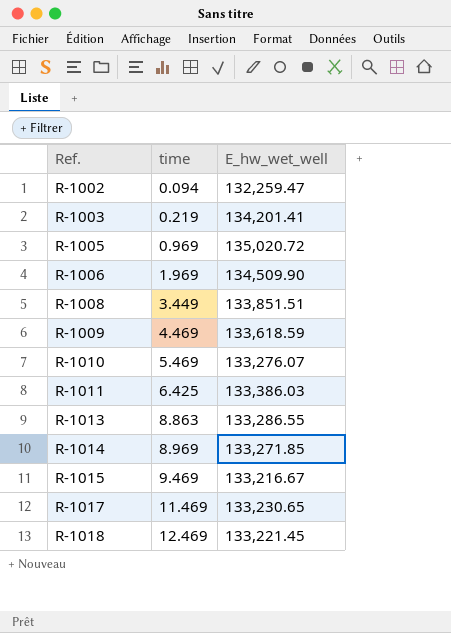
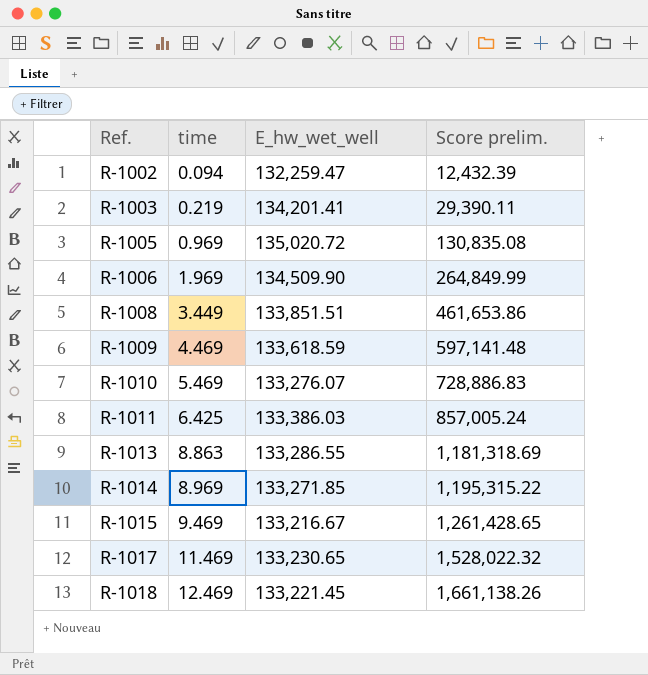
column Score prelim. | formula: none -> [time] * [E_hw_wet_well]

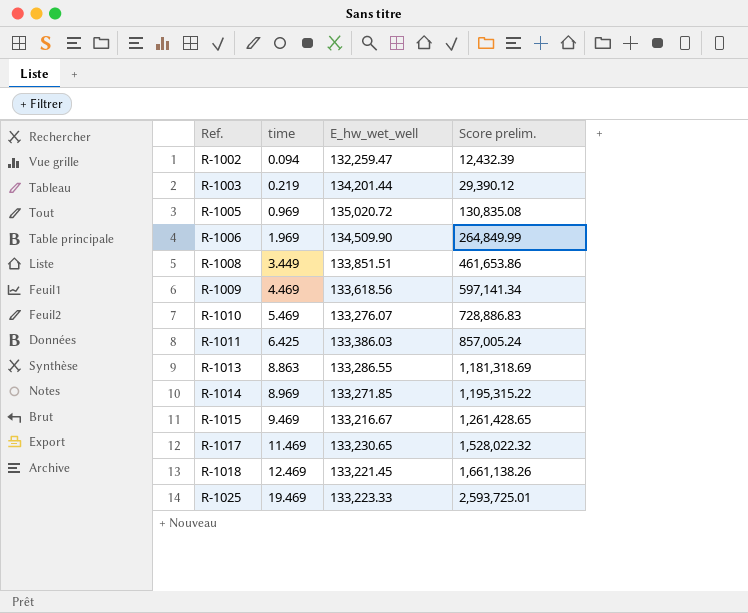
R-1003 | E_hw_wet_well: 134,201.41 -> 134,201.44
R-1003 | Score prelim.: 29,390.11 -> 29,390.12
R-1009 | E_hw_wet_well: 133,618.59 -> 133,618.56
R-1009 | Score prelim.: 597,141.48 -> 597,141.34
row R-1025: none -> 19.469 | 133,223.33 | 2,593,725.01

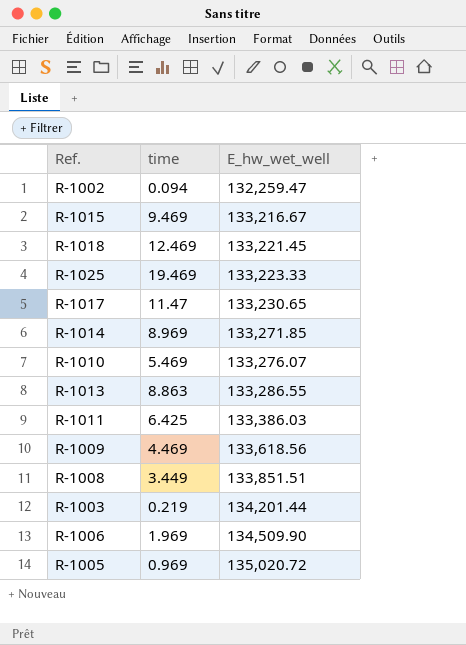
row order: Ref. ascending -> E_hw_wet_well ascending
column Score prelim. | formula: [time] * [E_hw_wet_well] -> none
R-1017 | time: 11.469 -> 11.47

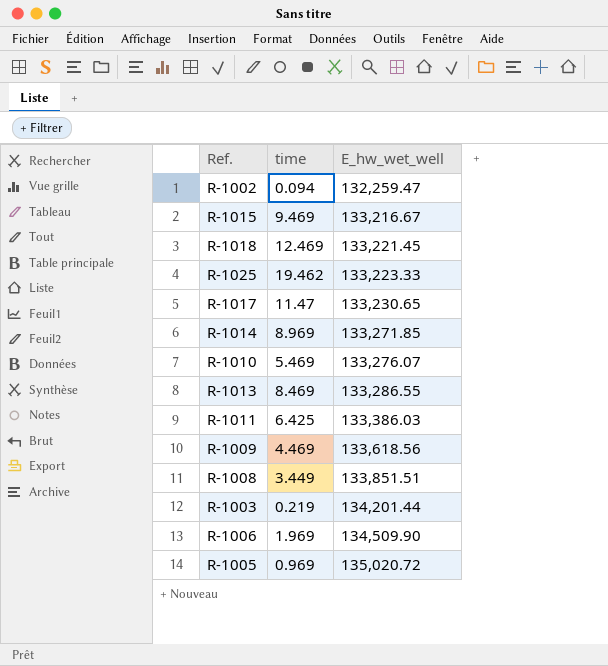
R-1025 | time: 19.469 -> 19.462
R-1013 | time: 8.863 -> 8.469

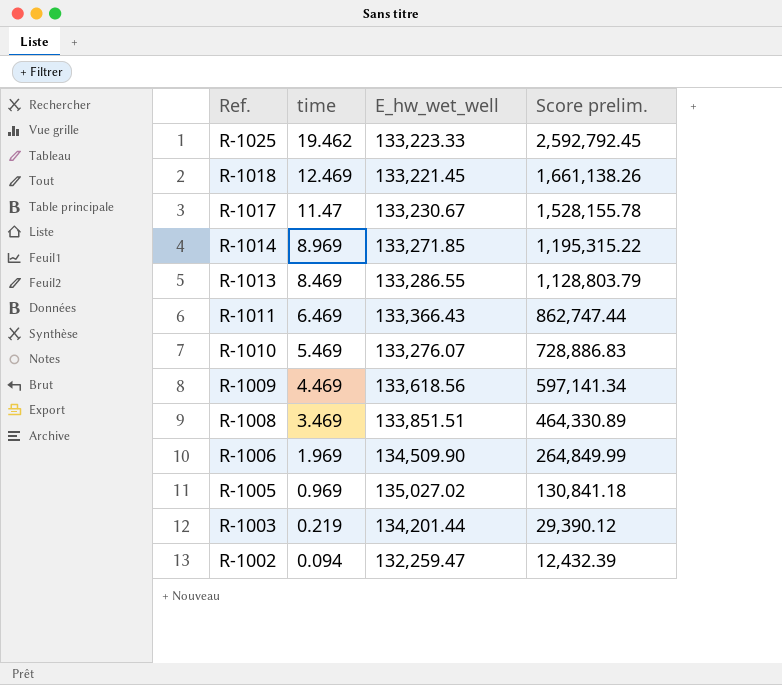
row order: E_hw_wet_well ascending -> Ref. descending
column Score prelim. | formula: none -> [time] * [E_hw_wet_well]
row R-1015: 9.469 | 133,216.67 -> none
R-1017 | E_hw_wet_well: 133,230.65 -> 133,230.67
R-1011 | time: 6.425 -> 6.469
R-1011 | E_hw_wet_well: 133,386.03 -> 133,366.43
R-1008 | time: 3.449 -> 3.469
R-1005 | E_hw_wet_well: 135,020.72 -> 135,027.02

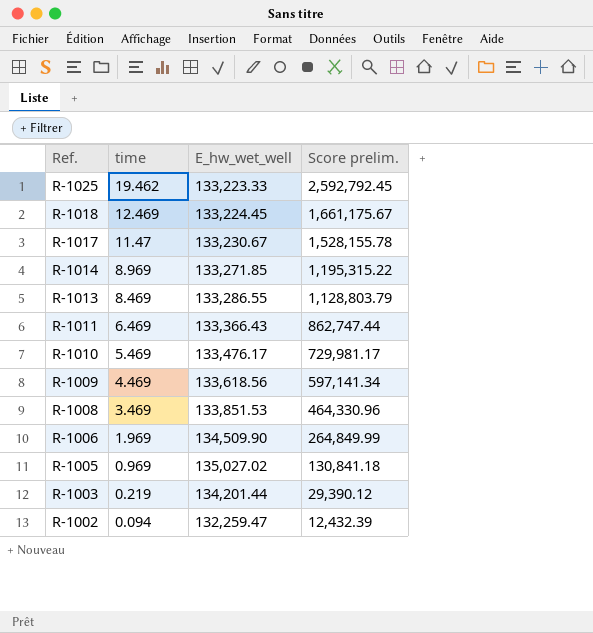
R-1018 | E_hw_wet_well: 133,221.45 -> 133,224.45
R-1018 | Score prelim.: 1,661,138.26 -> 1,661,175.67
R-1010 | E_hw_wet_well: 133,276.07 -> 133,476.17
R-1010 | Score prelim.: 728,886.83 -> 729,981.17
R-1008 | E_hw_wet_well: 133,851.51 -> 133,851.53
R-1008 | Score prelim.: 464,330.89 -> 464,330.96

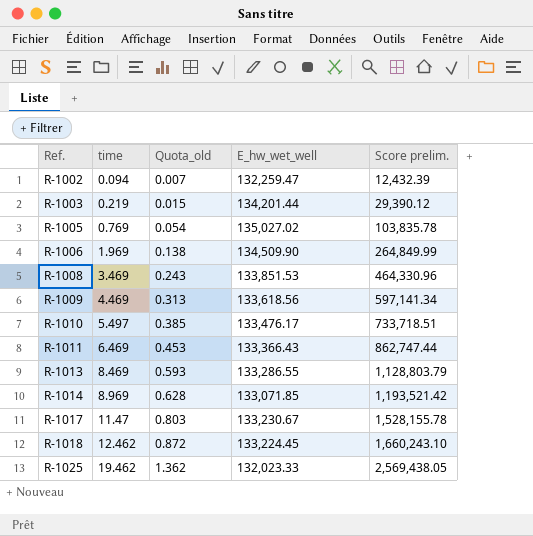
row order: Ref. descending -> Ref. ascending
column Quota_old | formula: none -> [time] * 0.07
R-1005 | time: 0.969 -> 0.769
R-1005 | Score prelim.: 130,841.18 -> 103,835.78
R-1010 | time: 5.469 -> 5.497
R-1010 | Score prelim.: 729,981.17 -> 733,718.51
R-1014 | E_hw_wet_well: 133,271.85 -> 133,071.85
R-1014 | Score prelim.: 1,195,315.22 -> 1,193,521.42
R-1018 | time: 12.469 -> 12.462
R-1018 | Score prelim.: 1,661,175.67 -> 1,660,243.10
R-1025 | E_hw_wet_well: 133,223.33 -> 132,023.33
R-1025 | Score prelim.: 2,592,792.45 -> 2,569,438.05

